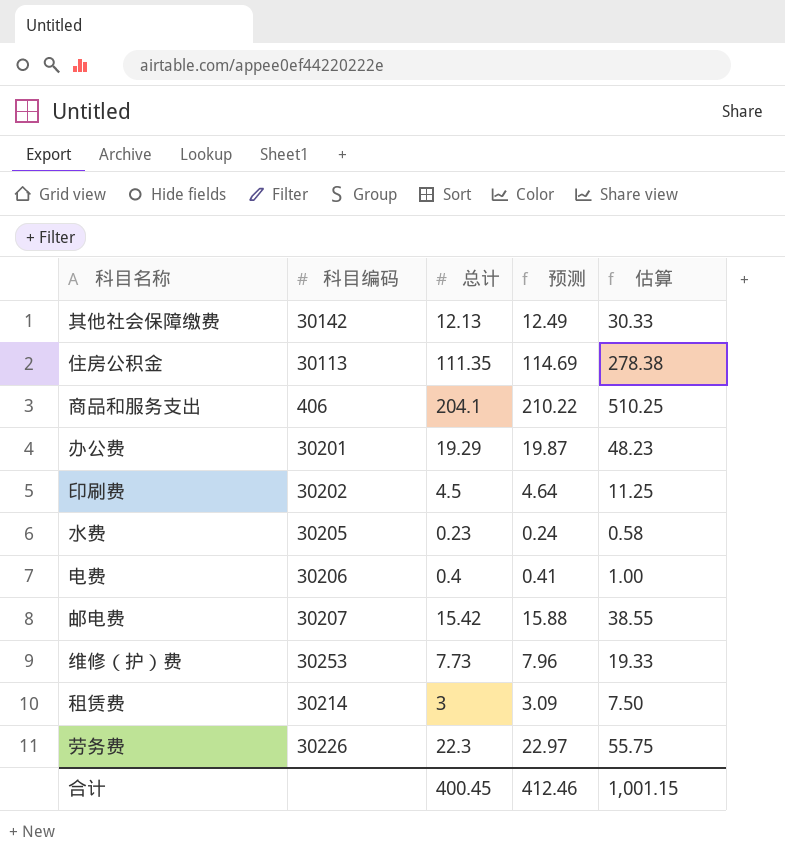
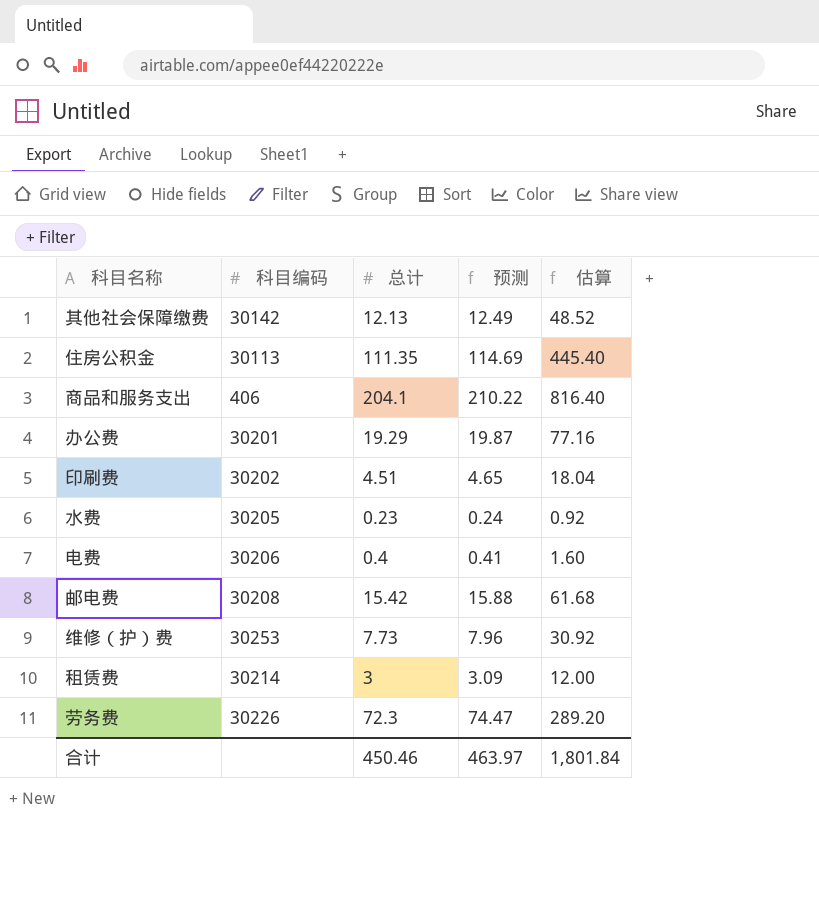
column 估算 | formula: [总计] * 2.5 -> [总计] * 4
印刷费 | 总计: 4.5 -> 4.51
印刷费 | 预测: 4.64 -> 4.65
邮电费 | 科目编码: 30207 -> 30208
劳务费 | 总计: 22.3 -> 72.3
劳务费 | 预测: 22.97 -> 74.47
合计 | 总计: 400.45 -> 450.46
合计 | 预测: 412.46 -> 463.97
合计 | 估算: 1,001.15 -> 1,801.84

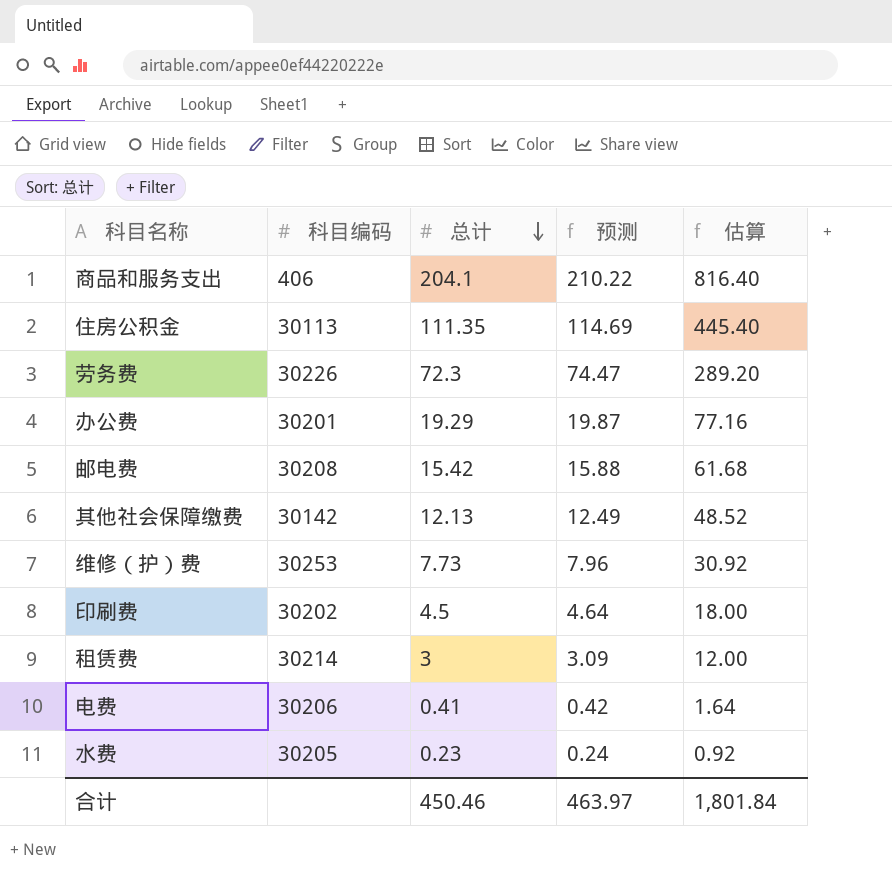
row order: none -> 总计 descending
印刷费 | 总计: 4.51 -> 4.5
印刷费 | 预测: 4.65 -> 4.64
印刷费 | 估算: 18.04 -> 18.00
电费 | 总计: 0.4 -> 0.41
电费 | 预测: 0.41 -> 0.42
电费 | 估算: 1.60 -> 1.64

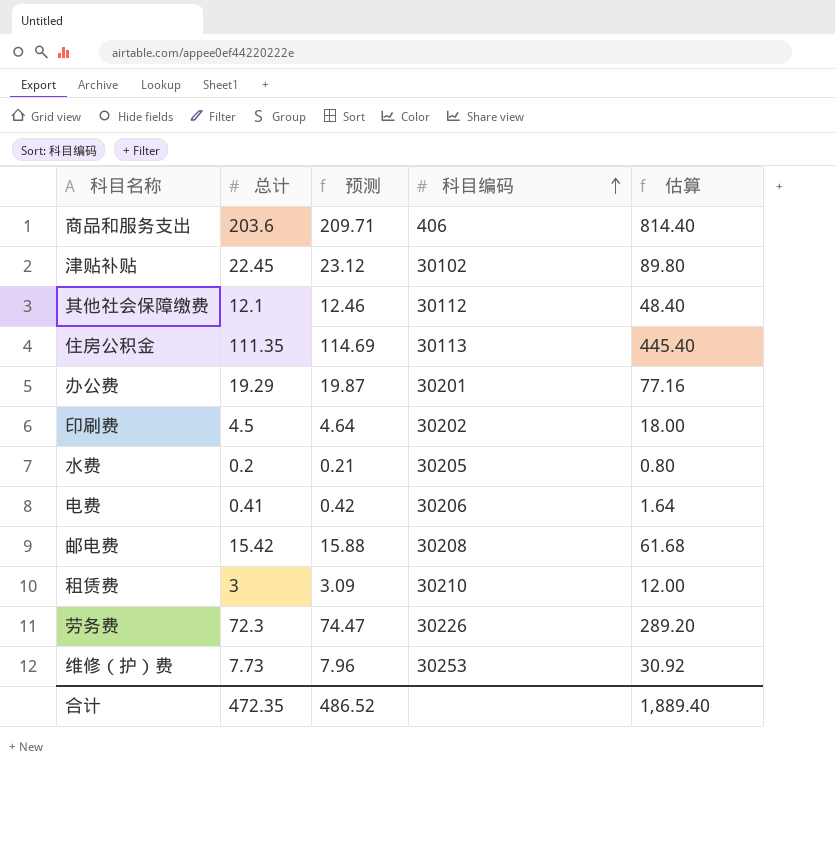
row order: 总计 descending -> 科目编码 ascending
column 科目编码 | position: 2 -> 4
商品和服务支出 | 总计: 204.1 -> 203.6
商品和服务支出 | 预测: 210.22 -> 209.71
商品和服务支出 | 估算: 816.40 -> 814.40
row 津贴补贴: none -> 22.45 | 23.12 | 30102 | 89.80
其他社会保障缴费 | 总计: 12.13 -> 12.1
其他社会保障缴费 | 预测: 12.49 -> 12.46
其他社会保障缴费 | 科目编码: 30142 -> 30112
其他社会保障缴费 | 估算: 48.52 -> 48.40
水费 | 总计: 0.23 -> 0.2
水费 | 预测: 0.24 -> 0.21
水费 | 估算: 0.92 -> 0.80
租赁费 | 科目编码: 30214 -> 30210
合计 | 总计: 450.46 -> 472.35
合计 | 预测: 463.97 -> 486.52
合计 | 估算: 1,801.84 -> 1,889.40

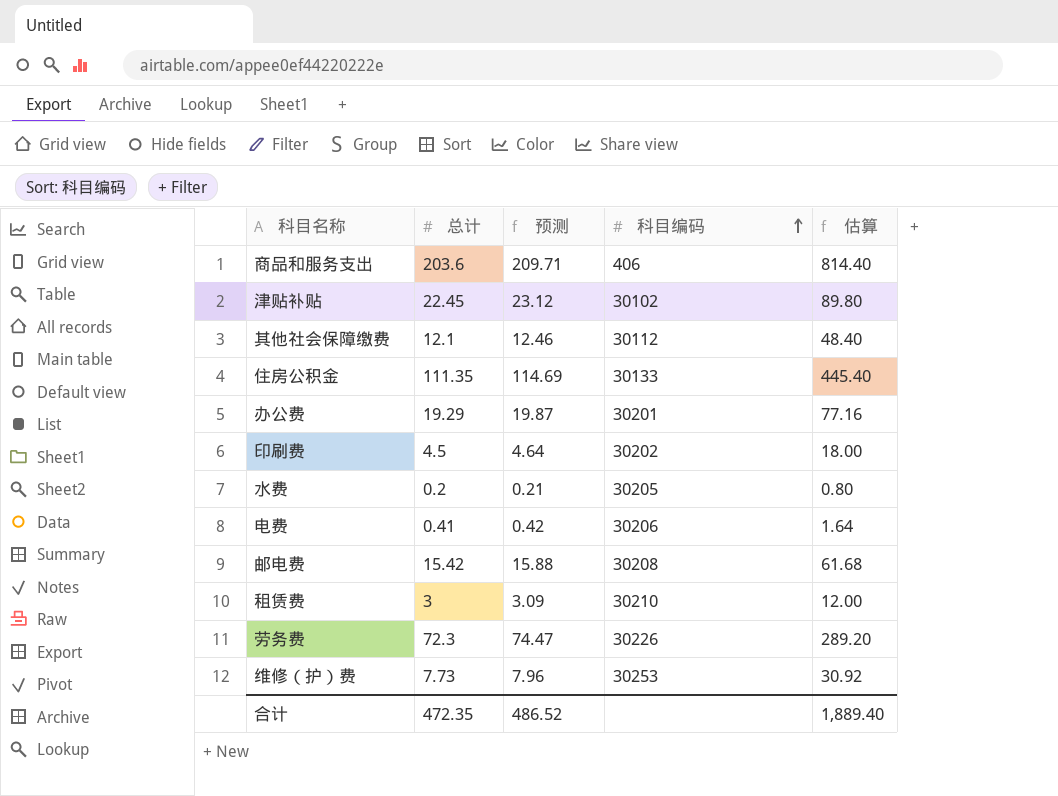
住房公积金 | 科目编码: 30113 -> 30133

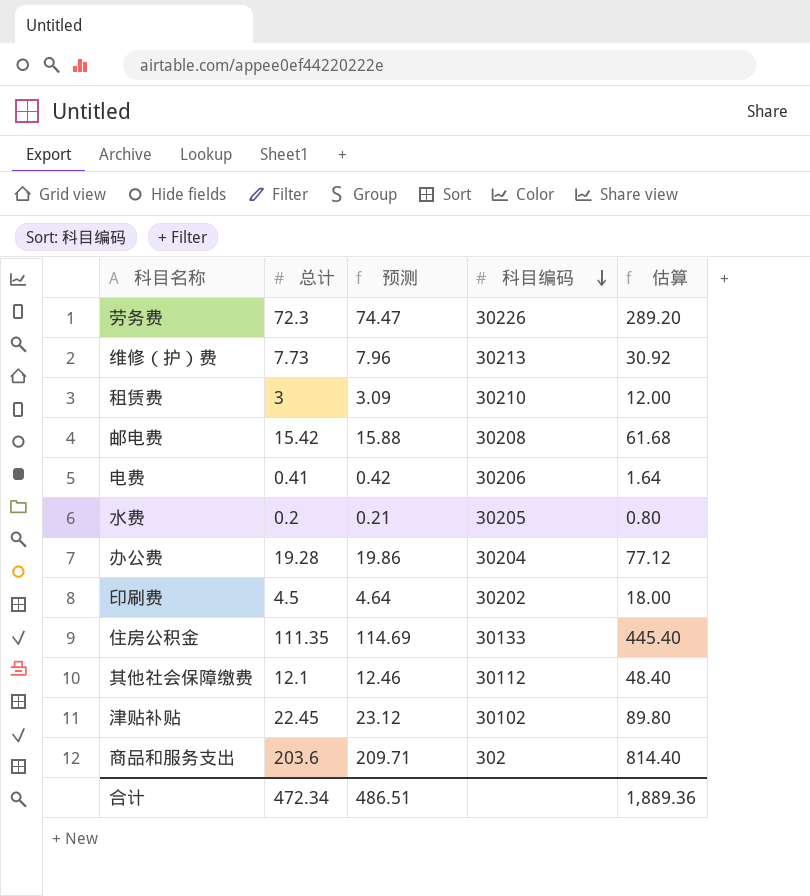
row order: 科目编码 ascending -> 科目编码 descending
维修（护）费 | 科目编码: 30253 -> 30213
办公费 | 总计: 19.29 -> 19.28
办公费 | 预测: 19.87 -> 19.86
办公费 | 科目编码: 30201 -> 30204
办公费 | 估算: 77.16 -> 77.12
商品和服务支出 | 科目编码: 406 -> 302
合计 | 总计: 472.35 -> 472.34
合计 | 预测: 486.52 -> 486.51
合计 | 估算: 1,889.40 -> 1,889.36

